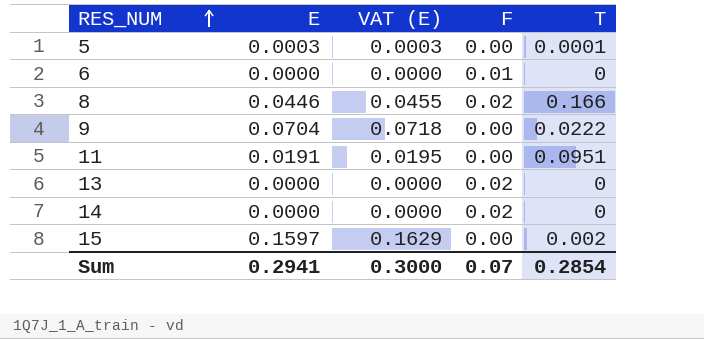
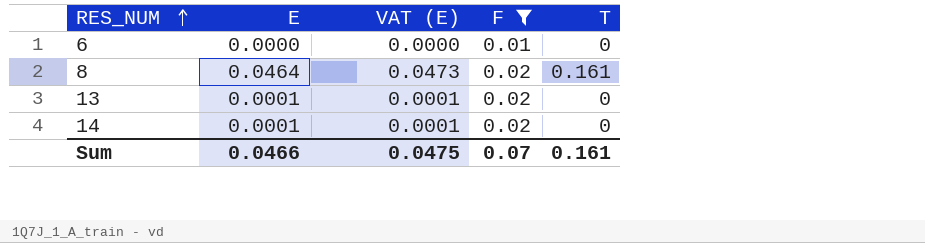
filter: none -> F != 0.00
8 | E: 0.0446 -> 0.0464
8 | VAT (E): 0.0455 -> 0.0473
8 | T: 0.166 -> 0.161
13 | E: 0.0000 -> 0.0001
13 | VAT (E): 0.0000 -> 0.0001
14 | E: 0.0000 -> 0.0001
14 | VAT (E): 0.0000 -> 0.0001
Sum | E: 0.2941 -> 0.0466
Sum | VAT (E): 0.3000 -> 0.0475
Sum | T: 0.2854 -> 0.161

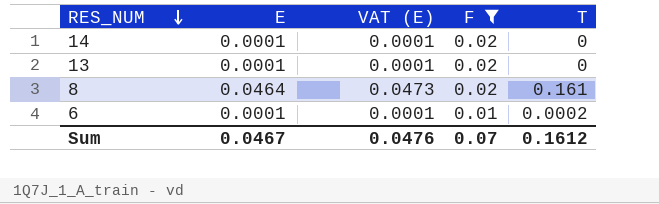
row order: RES_NUM ascending -> RES_NUM descending
6 | E: 0.0000 -> 0.0001
6 | VAT (E): 0.0000 -> 0.0001
6 | T: 0 -> 0.0002
Sum | E: 0.0466 -> 0.0467
Sum | VAT (E): 0.0475 -> 0.0476
Sum | T: 0.161 -> 0.1612

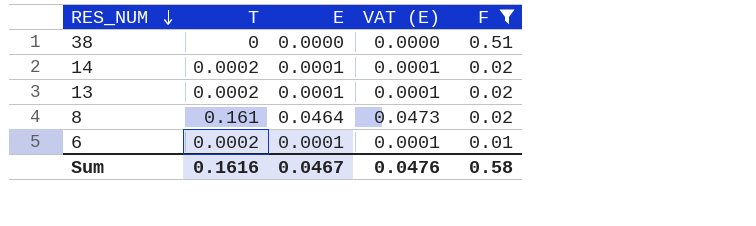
column T | position: 5 -> 2
row 38: none -> 0 | 0.0000 | 0.0000 | 0.51
14 | T: 0 -> 0.0002
13 | T: 0 -> 0.0002
Sum | T: 0.1612 -> 0.1616
Sum | F: 0.07 -> 0.58

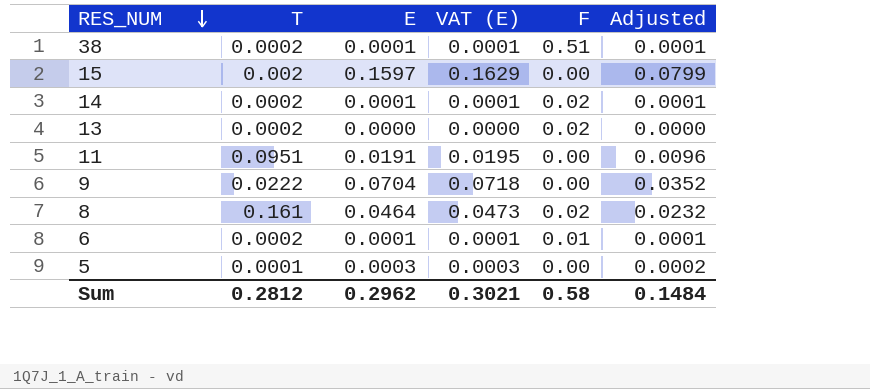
filter: F != 0.00 -> none
column Adjusted | formula: none -> [E] * 0.5
38 | T: 0 -> 0.0002
38 | E: 0.0000 -> 0.0001
38 | VAT (E): 0.0000 -> 0.0001
13 | E: 0.0001 -> 0.0000
13 | VAT (E): 0.0001 -> 0.0000
Sum | T: 0.1616 -> 0.2812
Sum | E: 0.0467 -> 0.2962
Sum | VAT (E): 0.0476 -> 0.3021

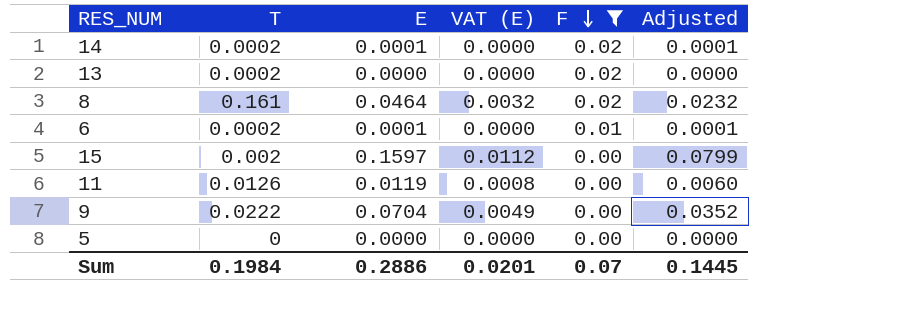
filter: none -> F != 0.51
row order: RES_NUM descending -> F descending
column VAT (E) | formula: [E] * 1.02 -> [E] * 0.07
11 | T: 0.0951 -> 0.0126
11 | E: 0.0191 -> 0.0119
11 | Adjusted: 0.0096 -> 0.0060
5 | T: 0.0001 -> 0
5 | E: 0.0003 -> 0.0000
5 | Adjusted: 0.0002 -> 0.0000
Sum | T: 0.2812 -> 0.1984
Sum | E: 0.2962 -> 0.2886
Sum | VAT (E): 0.3021 -> 0.0201
Sum | F: 0.58 -> 0.07
Sum | Adjusted: 0.1484 -> 0.1445

